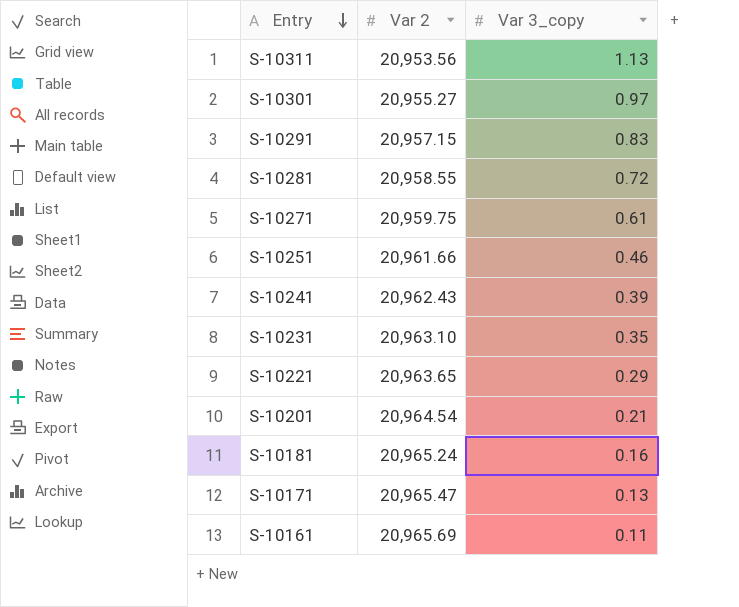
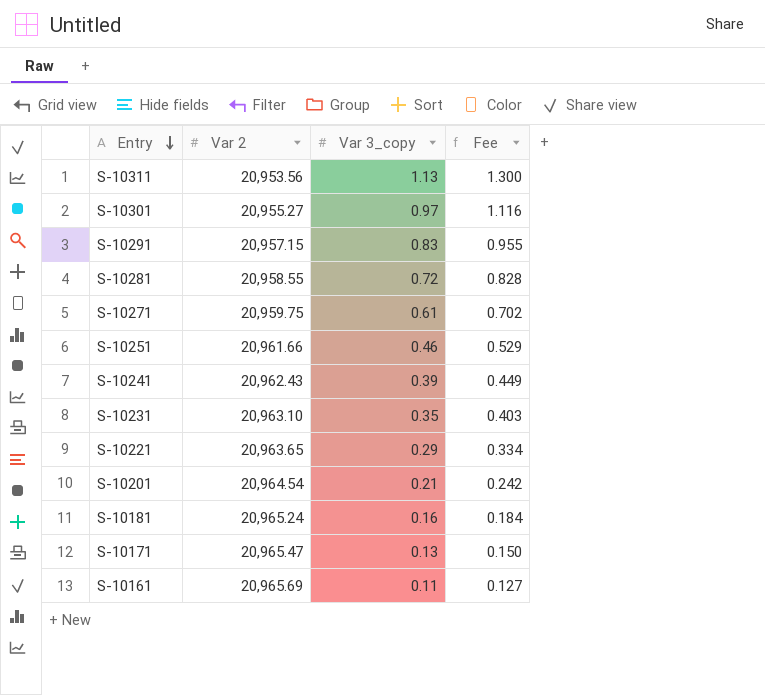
column Fee | formula: none -> [Var 3_copy] * 1.15

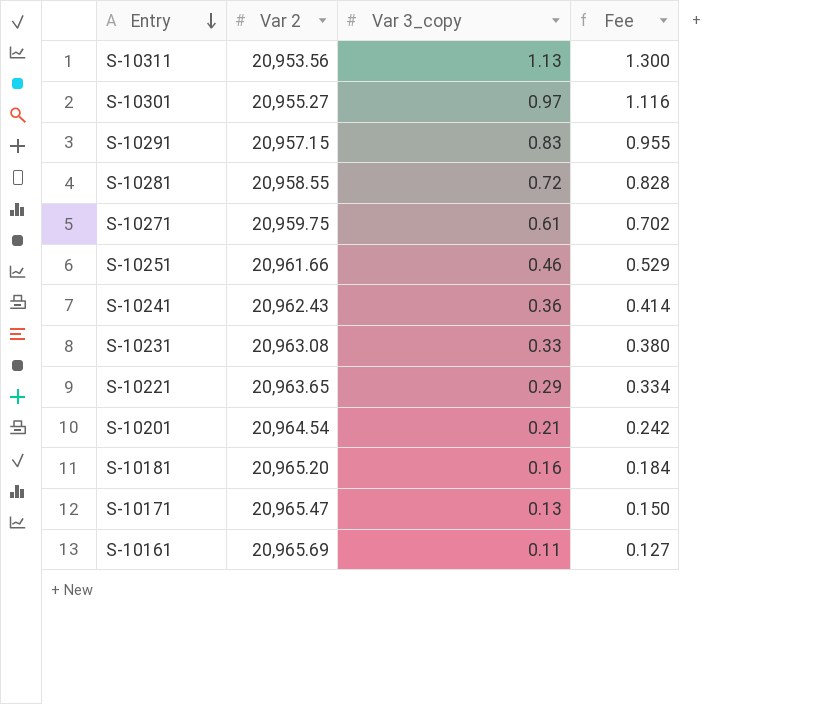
S-10241 | Var 3_copy: 0.39 -> 0.36
S-10241 | Fee: 0.449 -> 0.414
S-10231 | Var 2: 20,963.10 -> 20,963.08
S-10231 | Var 3_copy: 0.35 -> 0.33
S-10231 | Fee: 0.403 -> 0.380
S-10181 | Var 2: 20,965.24 -> 20,965.20

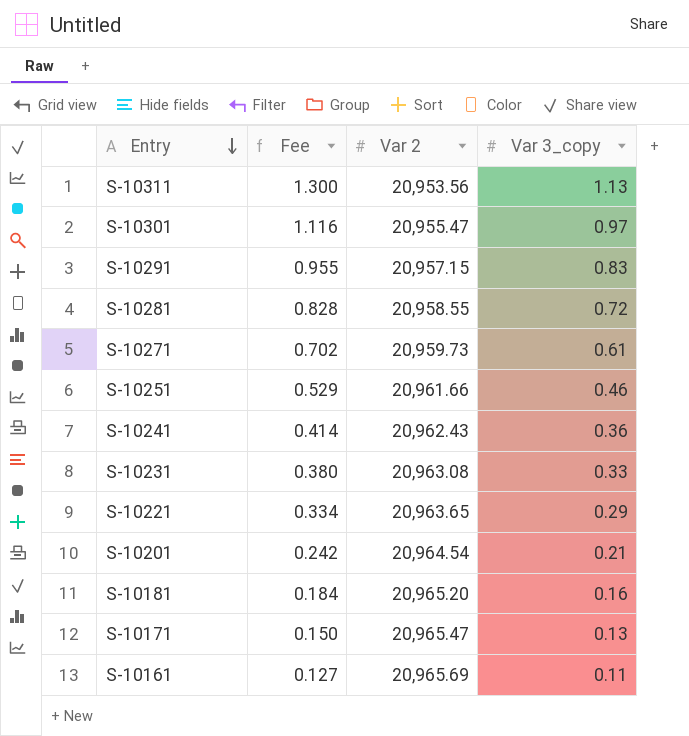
column Fee | position: 4 -> 2
S-10301 | Var 2: 20,955.27 -> 20,955.47
S-10271 | Var 2: 20,959.75 -> 20,959.73

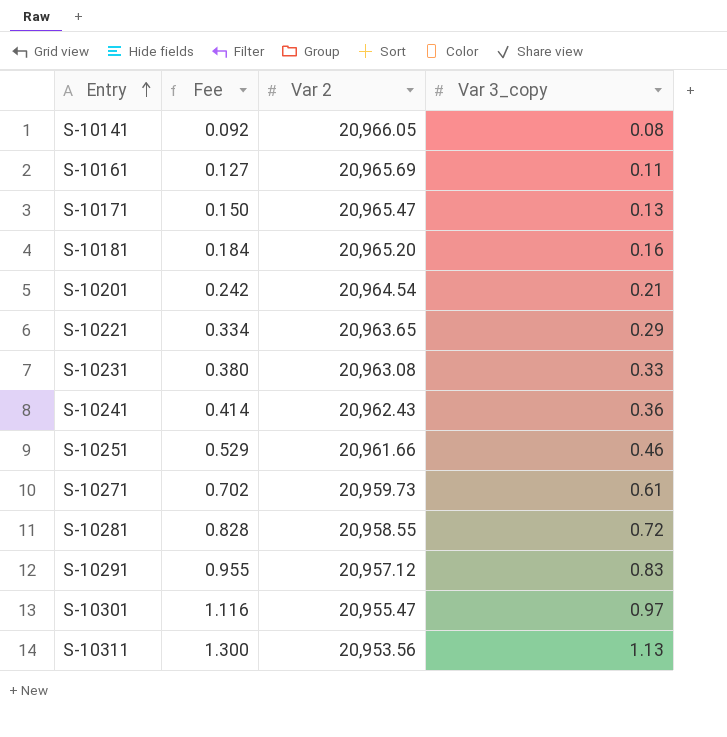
row order: Entry descending -> Entry ascending
row S-10141: none -> 0.092 | 20,966.05 | 0.08
S-10291 | Var 2: 20,957.15 -> 20,957.12

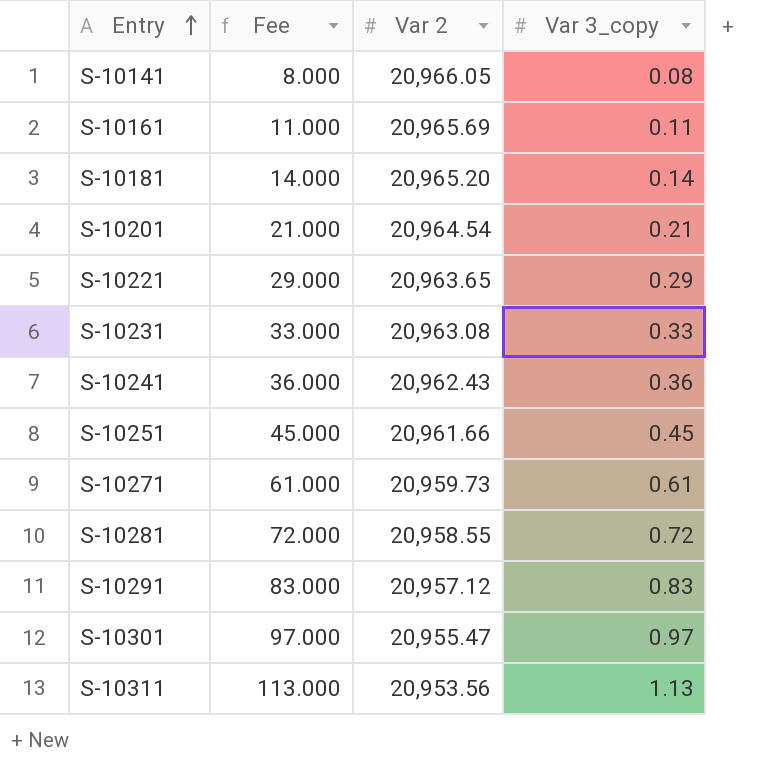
column Fee | formula: [Var 3_copy] * 1.15 -> [Var 3_copy] * 100
row S-10171: 0.150 | 20,965.47 | 0.13 -> none
S-10181 | Var 3_copy: 0.16 -> 0.14
S-10251 | Var 3_copy: 0.46 -> 0.45

